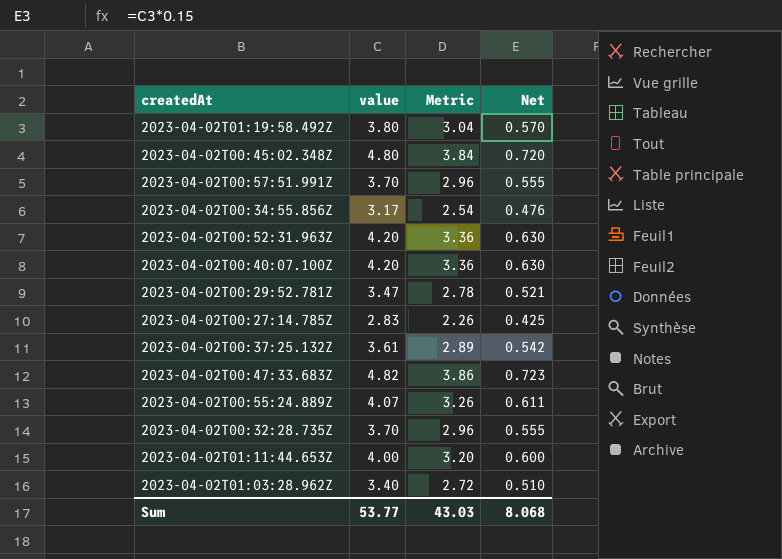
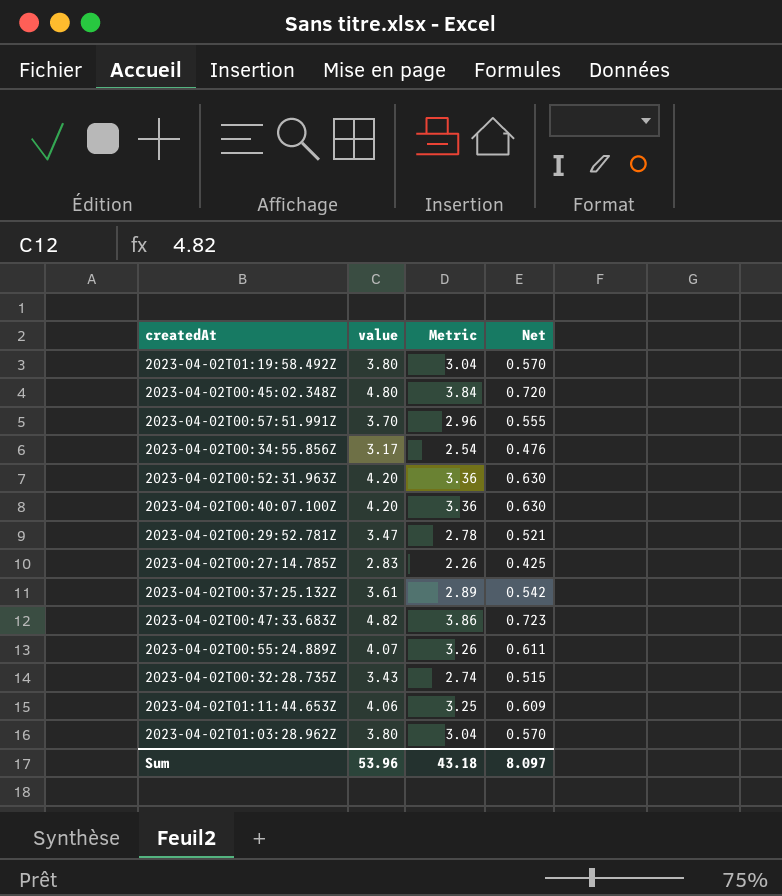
2023-04-02T00:32:28.735Z | value: 3.70 -> 3.43
2023-04-02T00:32:28.735Z | Metric: 2.96 -> 2.74
2023-04-02T00:32:28.735Z | Net: 0.555 -> 0.515
2023-04-02T01:11:44.653Z | value: 4.00 -> 4.06
2023-04-02T01:11:44.653Z | Metric: 3.20 -> 3.25
2023-04-02T01:11:44.653Z | Net: 0.600 -> 0.609
2023-04-02T01:03:28.962Z | value: 3.40 -> 3.80
2023-04-02T01:03:28.962Z | Metric: 2.72 -> 3.04
2023-04-02T01:03:28.962Z | Net: 0.510 -> 0.570
Sum | value: 53.77 -> 53.96
Sum | Metric: 43.03 -> 43.18
Sum | Net: 8.068 -> 8.097

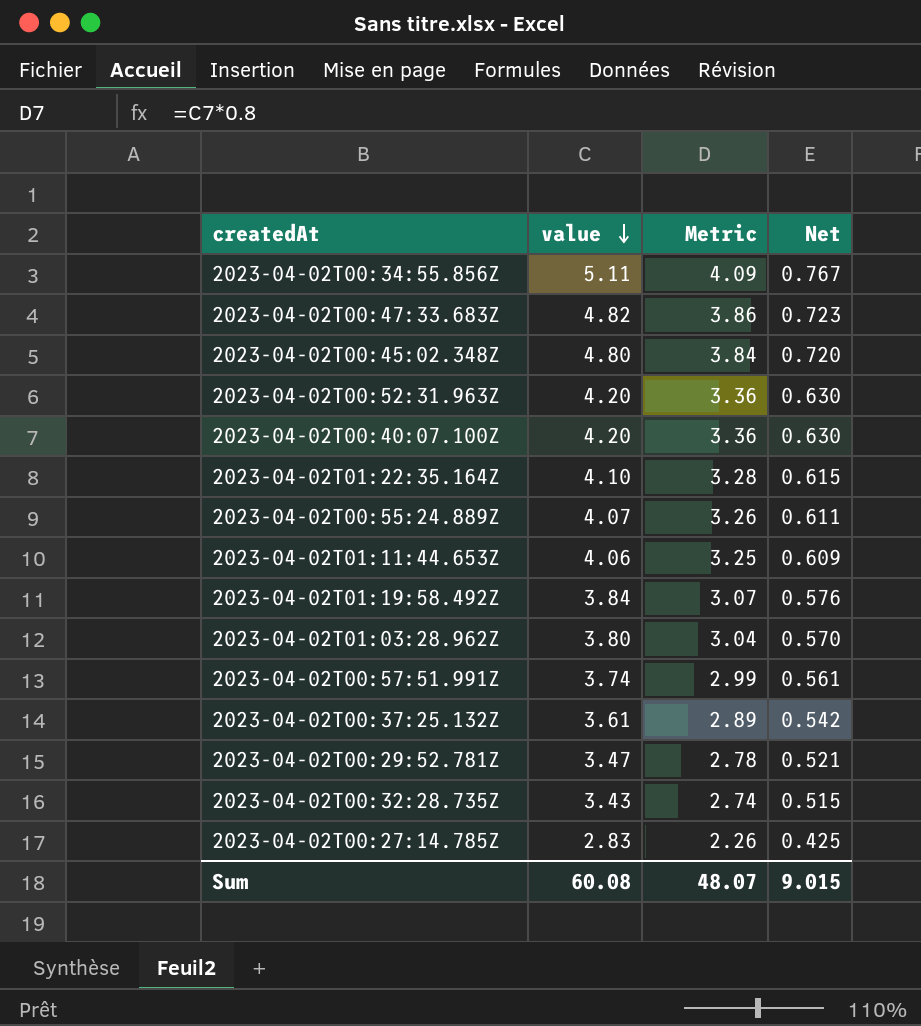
row order: none -> value descending
2023-04-02T00:34:55.856Z | value: 3.17 -> 5.11
2023-04-02T00:34:55.856Z | Metric: 2.54 -> 4.09
2023-04-02T00:34:55.856Z | Net: 0.476 -> 0.767
row 2023-04-02T01:22:35.164Z: none -> 4.10 | 3.28 | 0.615
2023-04-02T01:19:58.492Z | value: 3.80 -> 3.84
2023-04-02T01:19:58.492Z | Metric: 3.04 -> 3.07
2023-04-02T01:19:58.492Z | Net: 0.570 -> 0.576
2023-04-02T00:57:51.991Z | value: 3.70 -> 3.74
2023-04-02T00:57:51.991Z | Metric: 2.96 -> 2.99
2023-04-02T00:57:51.991Z | Net: 0.555 -> 0.561
Sum | value: 53.96 -> 60.08
Sum | Metric: 43.18 -> 48.07
Sum | Net: 8.097 -> 9.015

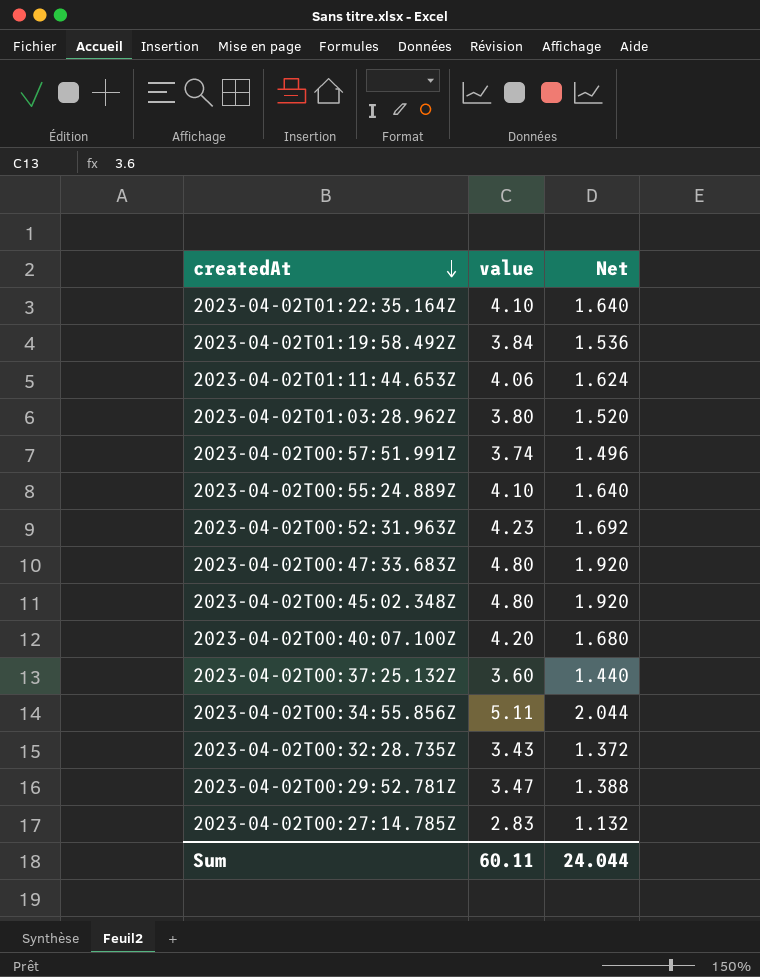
row order: value descending -> createdAt descending
column Metric | formula: [value] * 0.8 -> none
column Net | formula: [value] * 0.15 -> [value] * 0.4
2023-04-02T00:55:24.889Z | value: 4.07 -> 4.10
2023-04-02T00:52:31.963Z | value: 4.20 -> 4.23
2023-04-02T00:47:33.683Z | value: 4.82 -> 4.80
2023-04-02T00:37:25.132Z | value: 3.61 -> 3.60
Sum | value: 60.08 -> 60.11
Sum | Net: 9.015 -> 24.044

